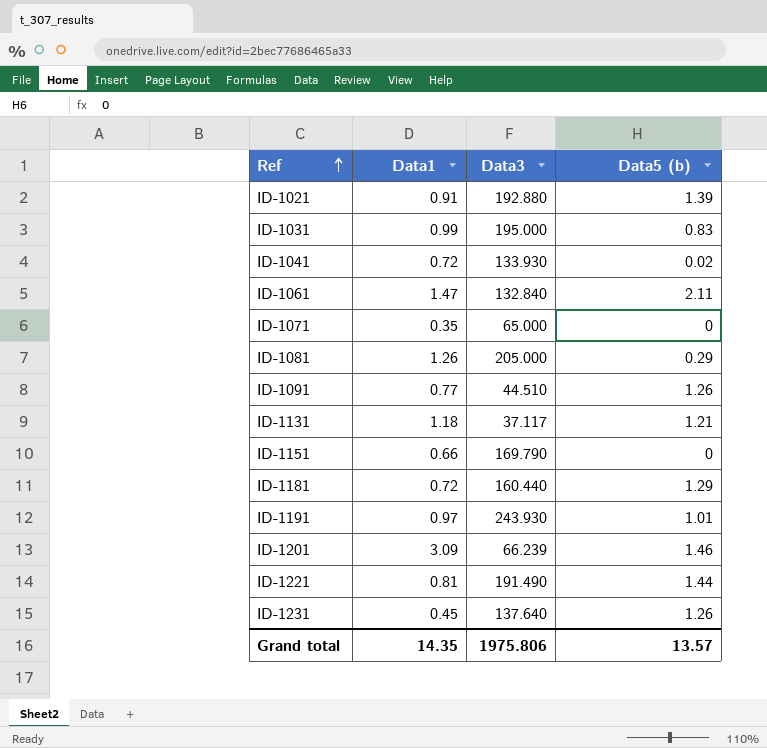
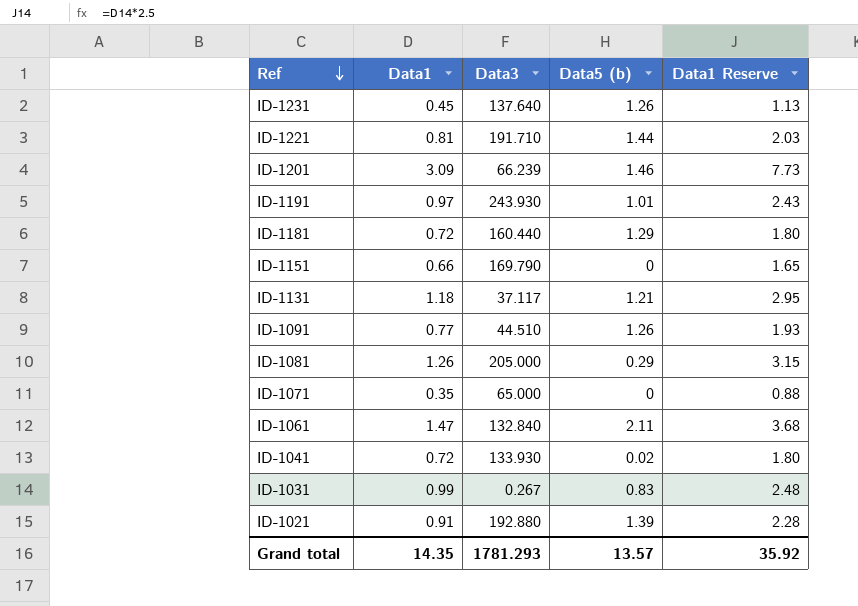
row order: Ref ascending -> Ref descending
column Data1 Reserve | formula: none -> [Data1] * 2.5
ID-1221 | Data3: 191.490 -> 191.710
ID-1031 | Data3: 195.000 -> 0.267
Grand total | Data3: 1975.806 -> 1781.293

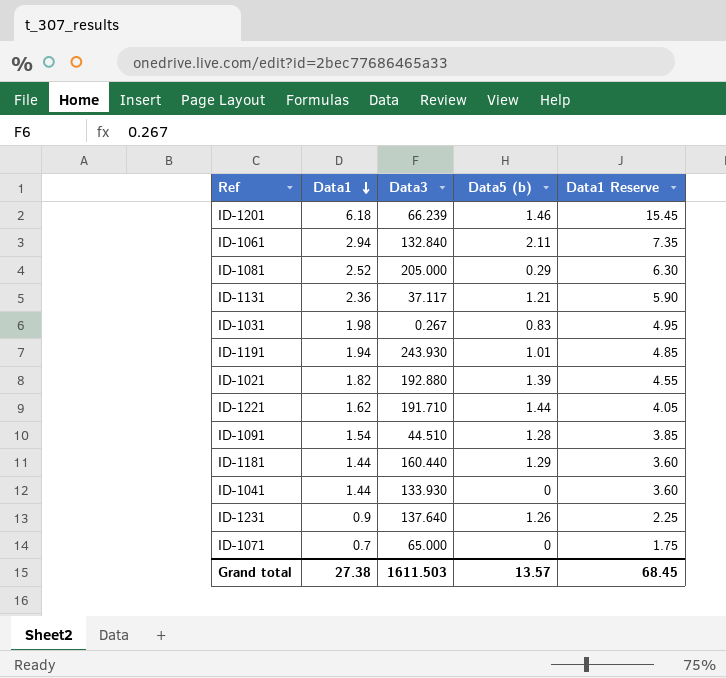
row order: Ref descending -> Data1 descending
row ID-1151: 0.66 | 169.790 | 0 | 1.65 -> none
ID-1201 | Data1: 3.09 -> 6.18
ID-1201 | Data1 Reserve: 7.73 -> 15.45
ID-1061 | Data1: 1.47 -> 2.94
ID-1061 | Data1 Reserve: 3.68 -> 7.35
ID-1081 | Data1: 1.26 -> 2.52
ID-1081 | Data1 Reserve: 3.15 -> 6.30
ID-1131 | Data1: 1.18 -> 2.36
ID-1131 | Data1 Reserve: 2.95 -> 5.90
ID-1031 | Data1: 0.99 -> 1.98
ID-1031 | Data1 Reserve: 2.48 -> 4.95
ID-1191 | Data1: 0.97 -> 1.94
ID-1191 | Data1 Reserve: 2.43 -> 4.85
ID-1021 | Data1: 0.91 -> 1.82
ID-1021 | Data1 Reserve: 2.28 -> 4.55
ID-1221 | Data1: 0.81 -> 1.62
ID-1221 | Data1 Reserve: 2.03 -> 4.05
ID-1091 | Data1: 0.77 -> 1.54
ID-1091 | Data5 (b): 1.26 -> 1.28
ID-1091 | Data1 Reserve: 1.93 -> 3.85
ID-1181 | Data1: 0.72 -> 1.44
ID-1181 | Data1 Reserve: 1.80 -> 3.60
ID-1041 | Data1: 0.72 -> 1.44
ID-1041 | Data5 (b): 0.02 -> 0
ID-1041 | Data1 Reserve: 1.80 -> 3.60
ID-1231 | Data1: 0.45 -> 0.9
ID-1231 | Data1 Reserve: 1.13 -> 2.25
ID-1071 | Data1: 0.35 -> 0.7
ID-1071 | Data1 Reserve: 0.88 -> 1.75
Grand total | Data1: 14.35 -> 27.38
Grand total | Data3: 1781.293 -> 1611.503
Grand total | Data1 Reserve: 35.92 -> 68.45

